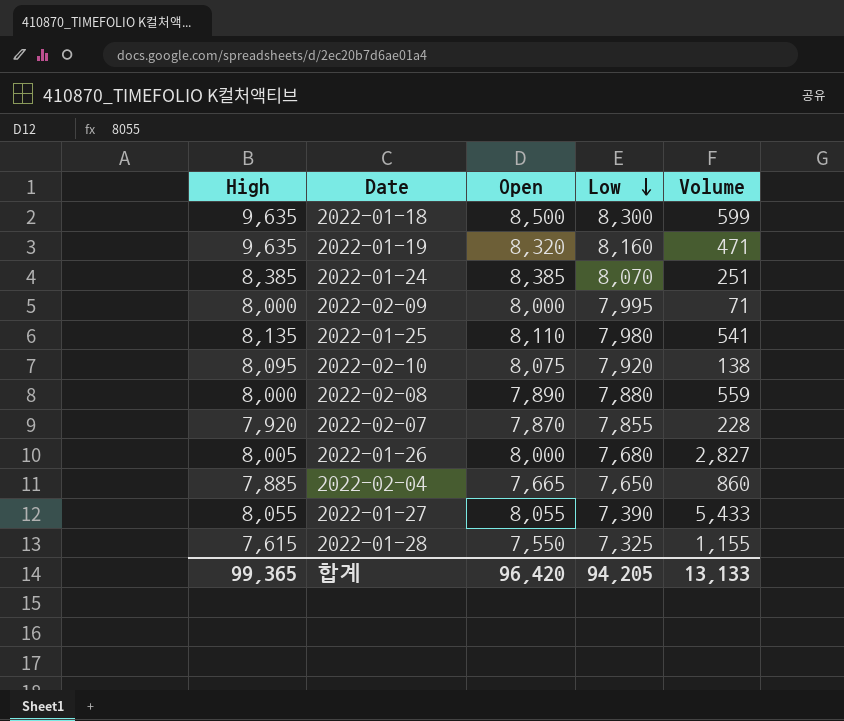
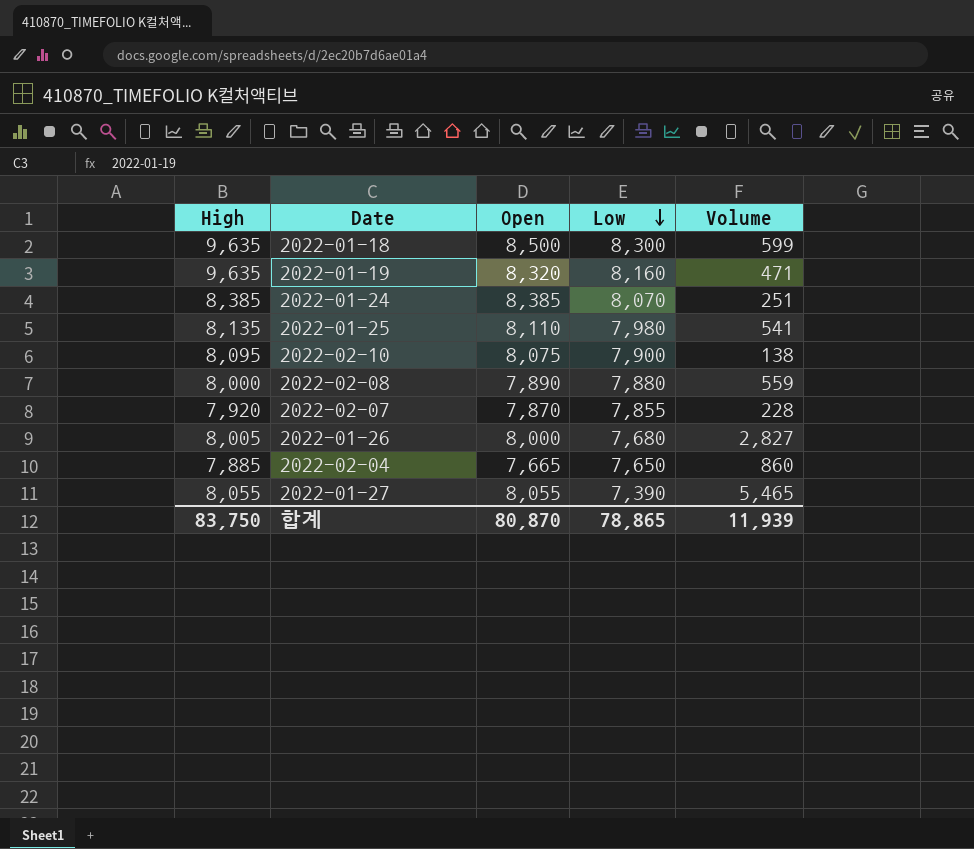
row 2022-02-09: 8,000 | 8,000 | 7,995 | 71 -> none
row 2022-01-28: 7,615 | 7,550 | 7,325 | 1,155 -> none
2022-02-10 | Low: 7,920 -> 7,900
2022-01-27 | Volume: 5,433 -> 5,465
합계 | High: 99,365 -> 83,750
합계 | Open: 96,420 -> 80,870
합계 | Low: 94,205 -> 78,865
합계 | Volume: 13,133 -> 11,939

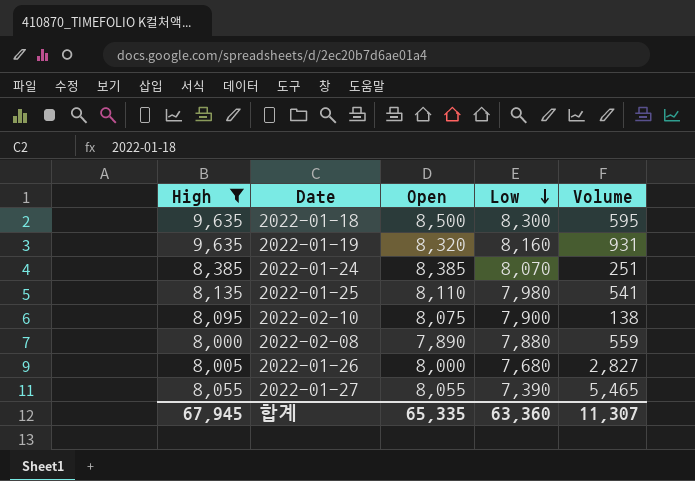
filter: none -> High >= 8,000
2022-01-18 | Volume: 599 -> 595
2022-01-19 | Volume: 471 -> 931
합계 | High: 83,750 -> 67,945
합계 | Open: 80,870 -> 65,335
합계 | Low: 78,865 -> 63,360
합계 | Volume: 11,939 -> 11,307

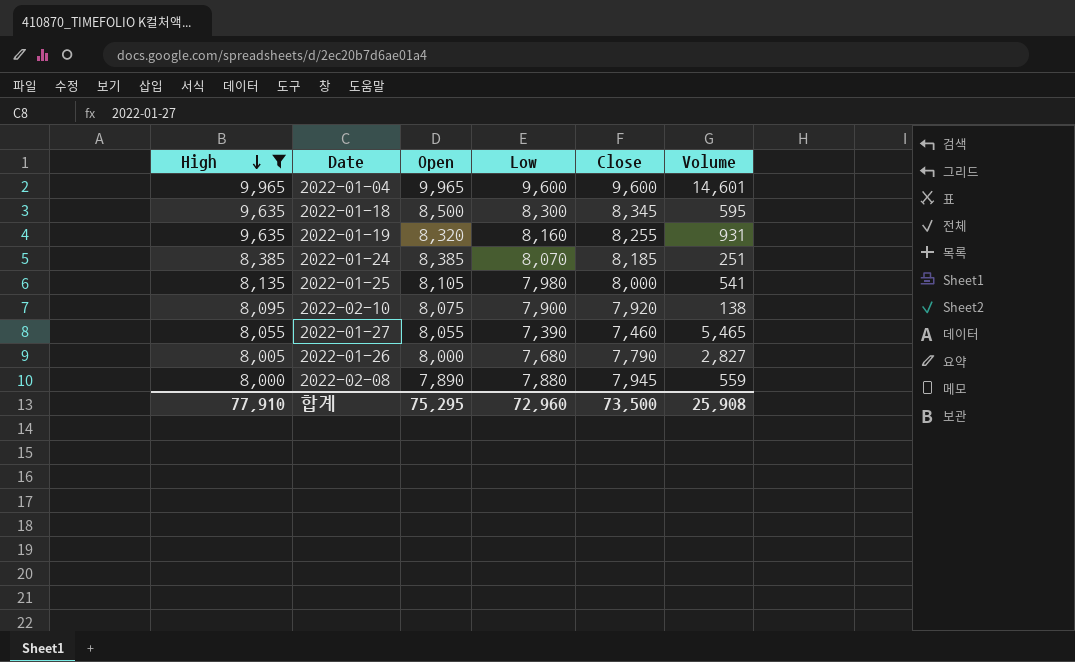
row order: Low descending -> High descending
column Close | position: none -> 5
row 2022-01-04: none -> 9,965 | 9,965 | 9,600 | 9,600 | 14,601
2022-01-25 | Open: 8,110 -> 8,105
합계 | High: 67,945 -> 77,910
합계 | Open: 65,335 -> 75,295
합계 | Low: 63,360 -> 72,960
합계 | Volume: 11,307 -> 25,908

